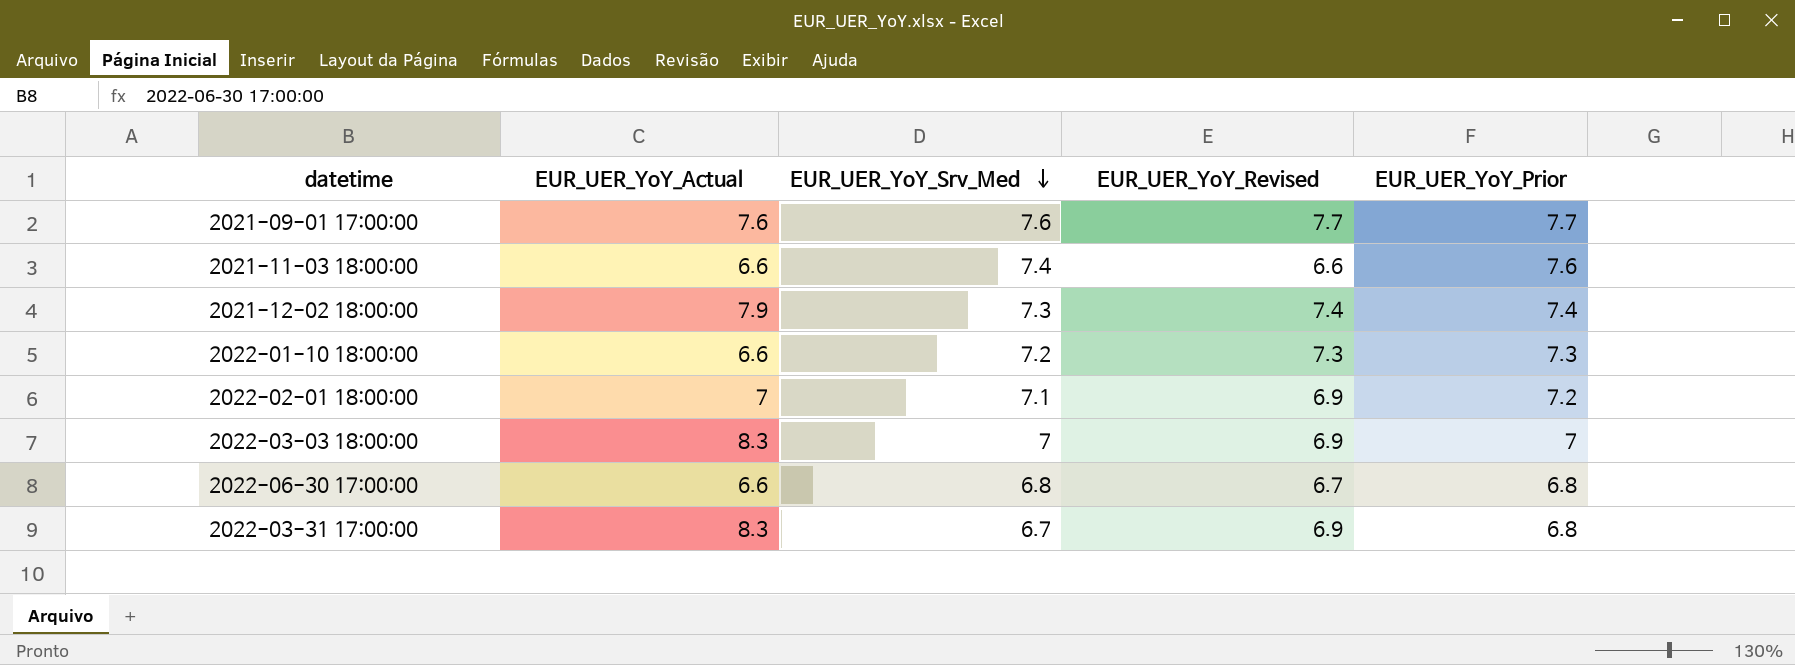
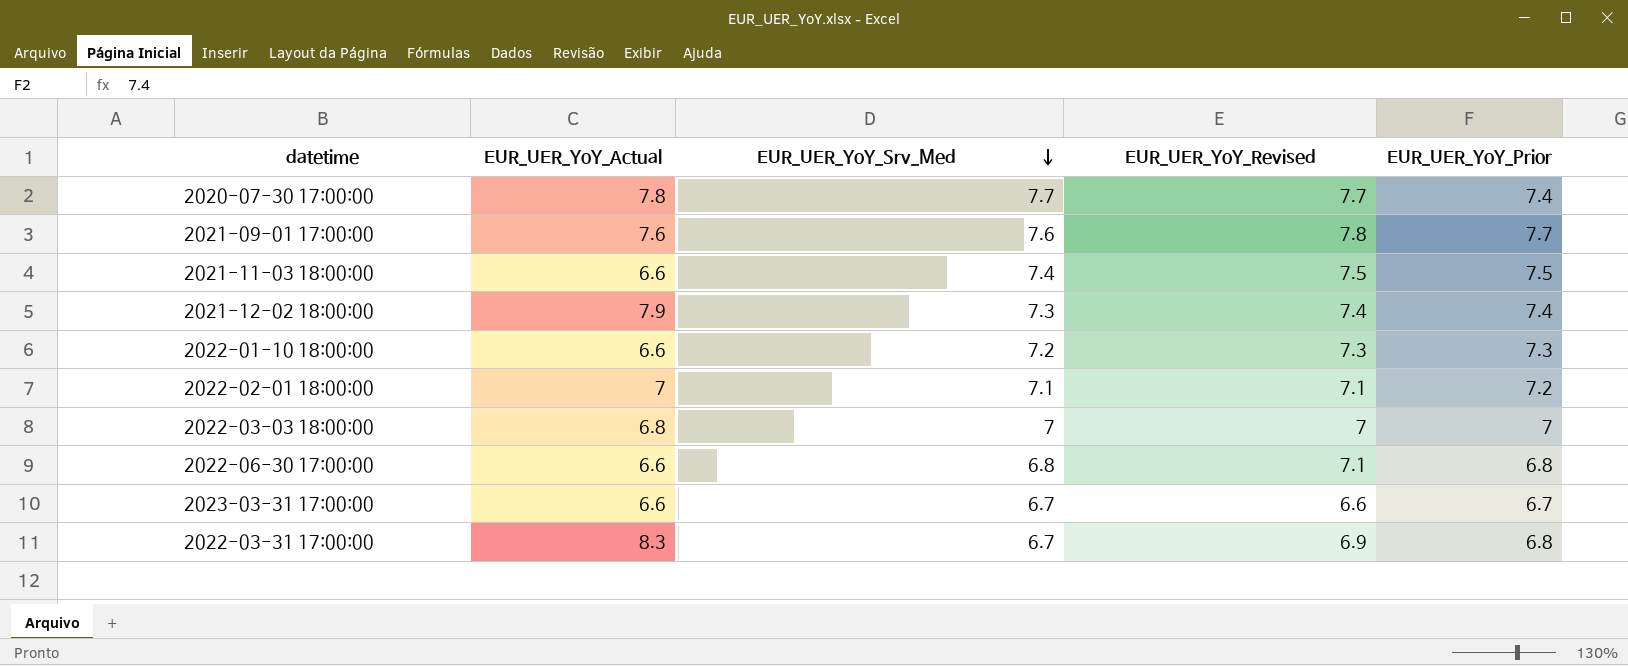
row 2020-07-30 17:00:00: none -> 7.8 | 7.7 | 7.7 | 7.4
2021-09-01 17:00:00 | EUR_UER_YoY_Revised: 7.7 -> 7.8
2021-11-03 18:00:00 | EUR_UER_YoY_Revised: 6.6 -> 7.5
2021-11-03 18:00:00 | EUR_UER_YoY_Prior: 7.6 -> 7.5
2022-02-01 18:00:00 | EUR_UER_YoY_Revised: 6.9 -> 7.1
2022-03-03 18:00:00 | EUR_UER_YoY_Actual: 8.3 -> 6.8
2022-03-03 18:00:00 | EUR_UER_YoY_Revised: 6.9 -> 7
2022-06-30 17:00:00 | EUR_UER_YoY_Revised: 6.7 -> 7.1
row 2023-03-31 17:00:00: none -> 6.6 | 6.7 | 6.6 | 6.7

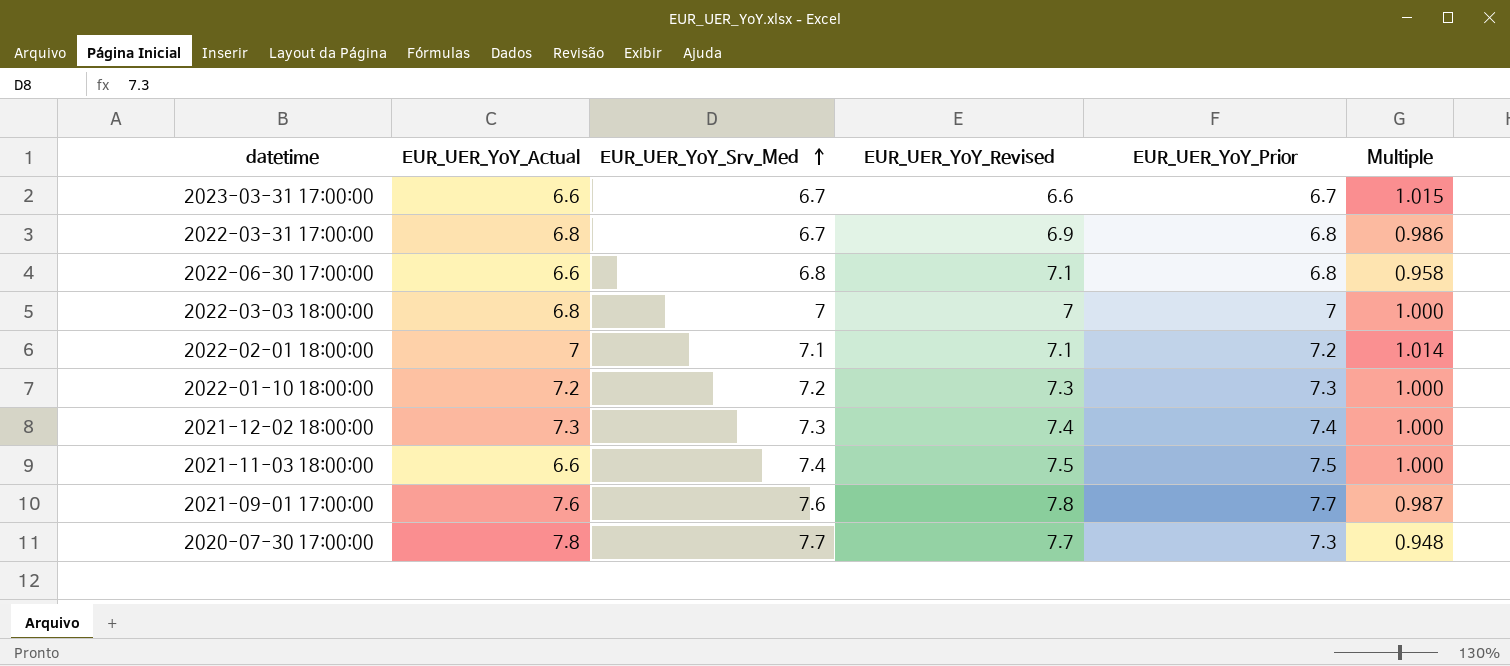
row order: EUR_UER_YoY_Srv_Med descending -> EUR_UER_YoY_Srv_Med ascending
column Multiple | formula: none -> [EUR_UER_YoY_Prior] / [EUR_UER_YoY_Revised]
2022-03-31 17:00:00 | EUR_UER_YoY_Actual: 8.3 -> 6.8
2022-01-10 18:00:00 | EUR_UER_YoY_Actual: 6.6 -> 7.2
2021-12-02 18:00:00 | EUR_UER_YoY_Actual: 7.9 -> 7.3
2020-07-30 17:00:00 | EUR_UER_YoY_Prior: 7.4 -> 7.3

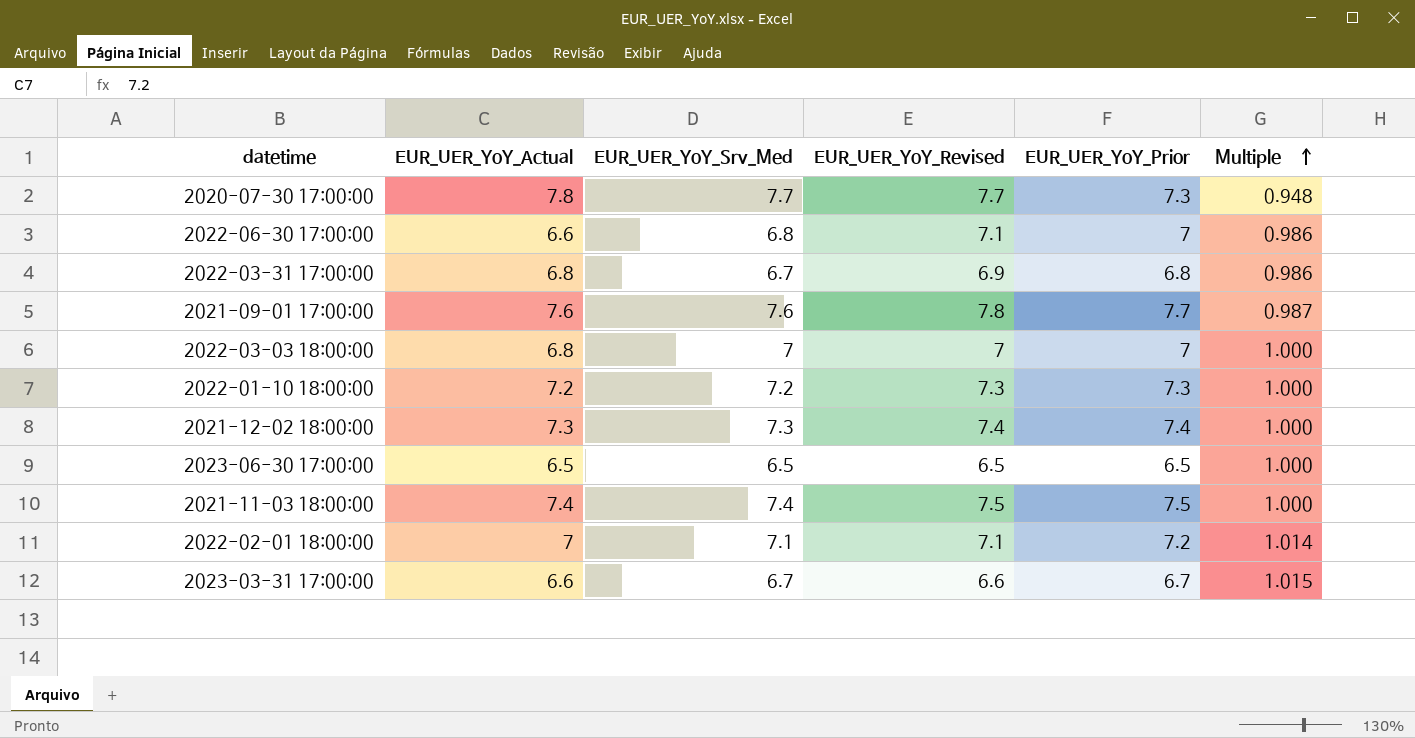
row order: EUR_UER_YoY_Srv_Med ascending -> Multiple ascending
2022-06-30 17:00:00 | EUR_UER_YoY_Prior: 6.8 -> 7
2022-06-30 17:00:00 | Multiple: 0.958 -> 0.986
row 2023-06-30 17:00:00: none -> 6.5 | 6.5 | 6.5 | 6.5 | 1.000
2021-11-03 18:00:00 | EUR_UER_YoY_Actual: 6.6 -> 7.4

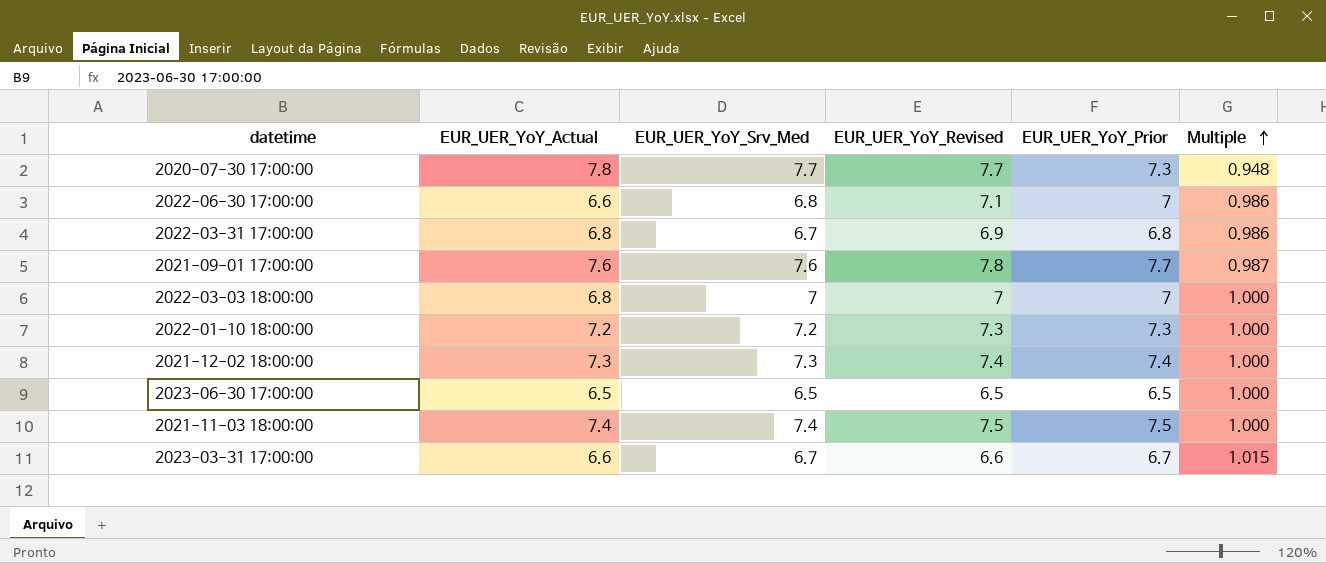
row 2022-02-01 18:00:00: 7 | 7.1 | 7.1 | 7.2 | 1.014 -> none

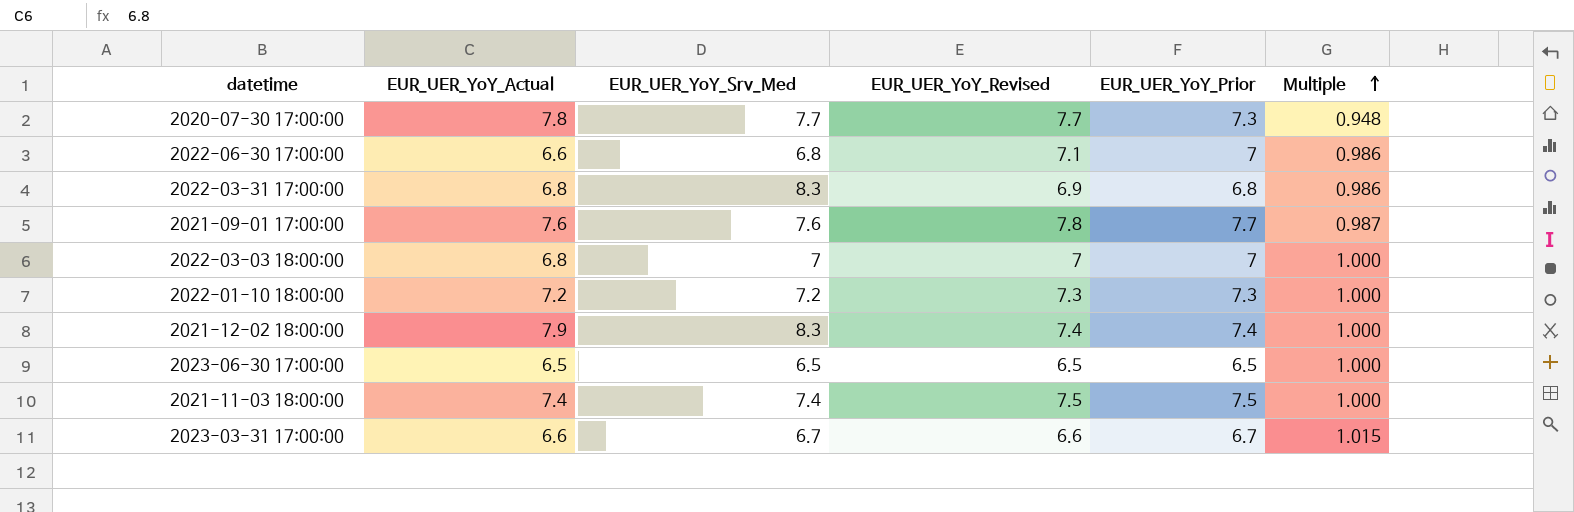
2022-03-31 17:00:00 | EUR_UER_YoY_Srv_Med: 6.7 -> 8.3
2021-12-02 18:00:00 | EUR_UER_YoY_Actual: 7.3 -> 7.9
2021-12-02 18:00:00 | EUR_UER_YoY_Srv_Med: 7.3 -> 8.3

